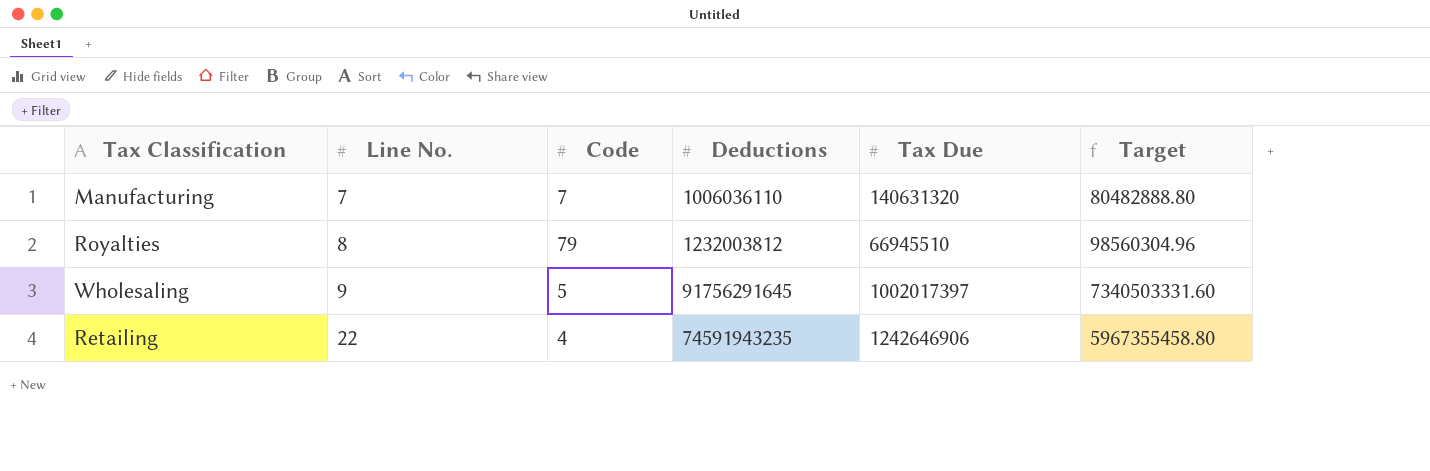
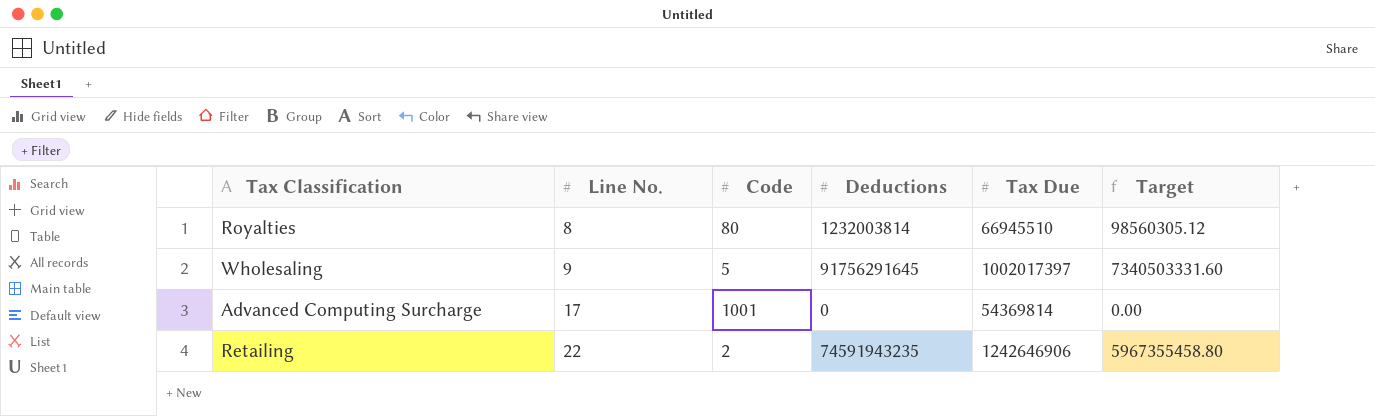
row Manufacturing: 7 | 7 | 1006036110 | 140631320 | 80482888.80 -> none
Royalties | Code: 79 -> 80
Royalties | Deductions: 1232003812 -> 1232003814
Royalties | Target: 98560304.96 -> 98560305.12
row Advanced Computing Surcharge: none -> 17 | 1001 | 0 | 54369814 | 0.00
Retailing | Code: 4 -> 2

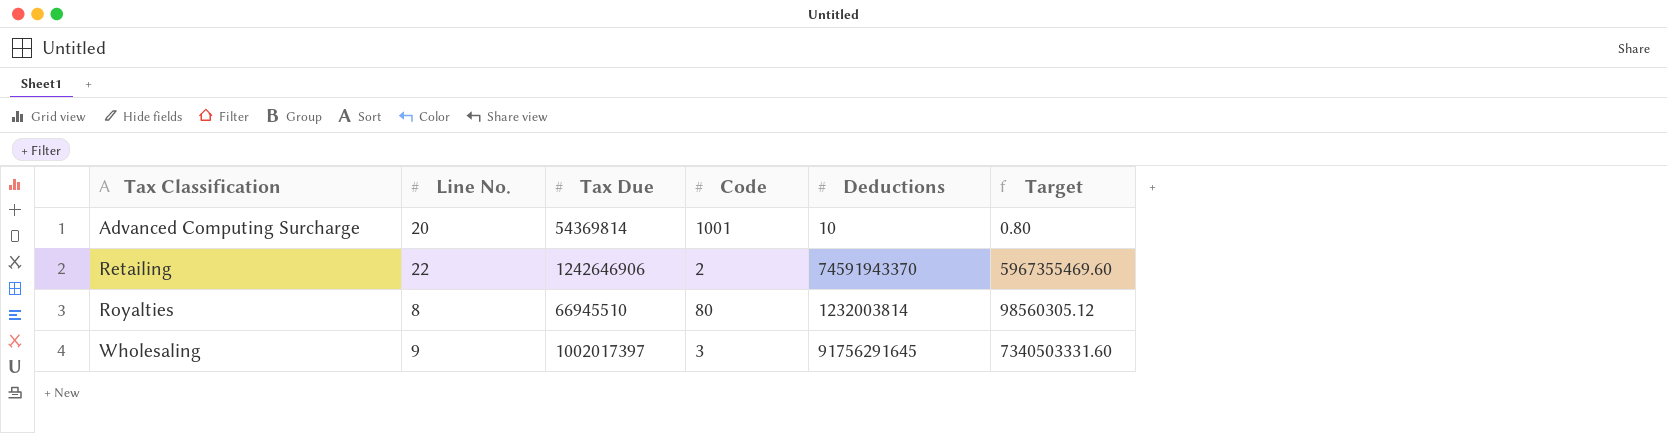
row order: Line No. ascending -> Tax Classification ascending
column Tax Due | position: 5 -> 3
Advanced Computing Surcharge | Line No.: 17 -> 20
Advanced Computing Surcharge | Deductions: 0 -> 10
Advanced Computing Surcharge | Target: 0.00 -> 0.80
Retailing | Deductions: 74591943235 -> 74591943370
Retailing | Target: 5967355458.80 -> 5967355469.60
Wholesaling | Code: 5 -> 3

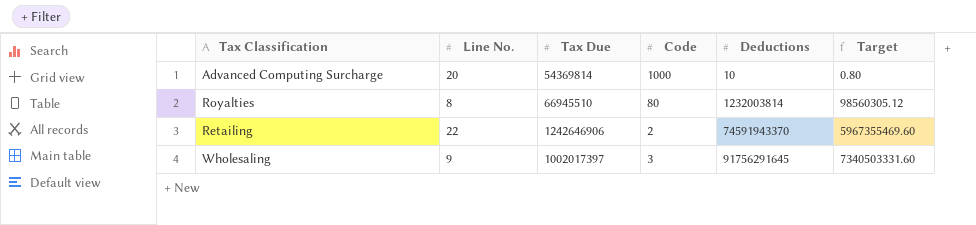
row order: Tax Classification ascending -> Deductions ascending
Advanced Computing Surcharge | Code: 1001 -> 1000

